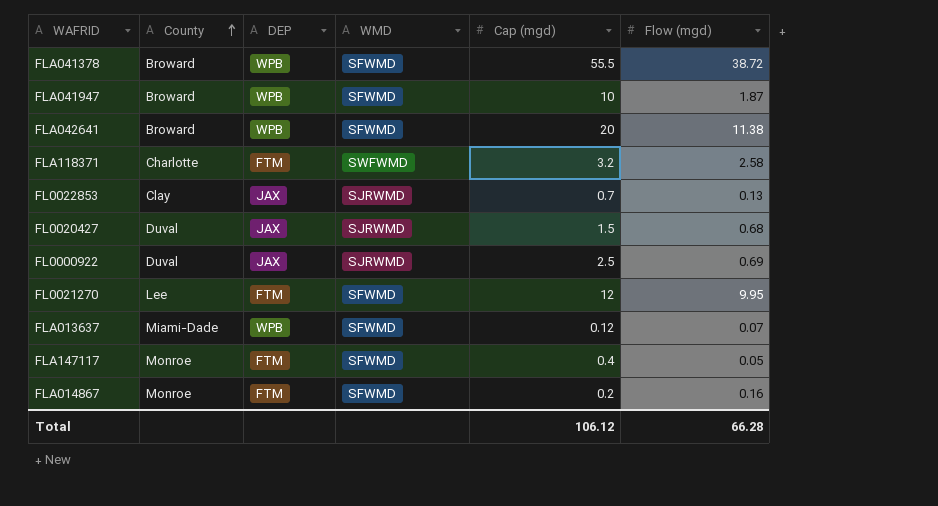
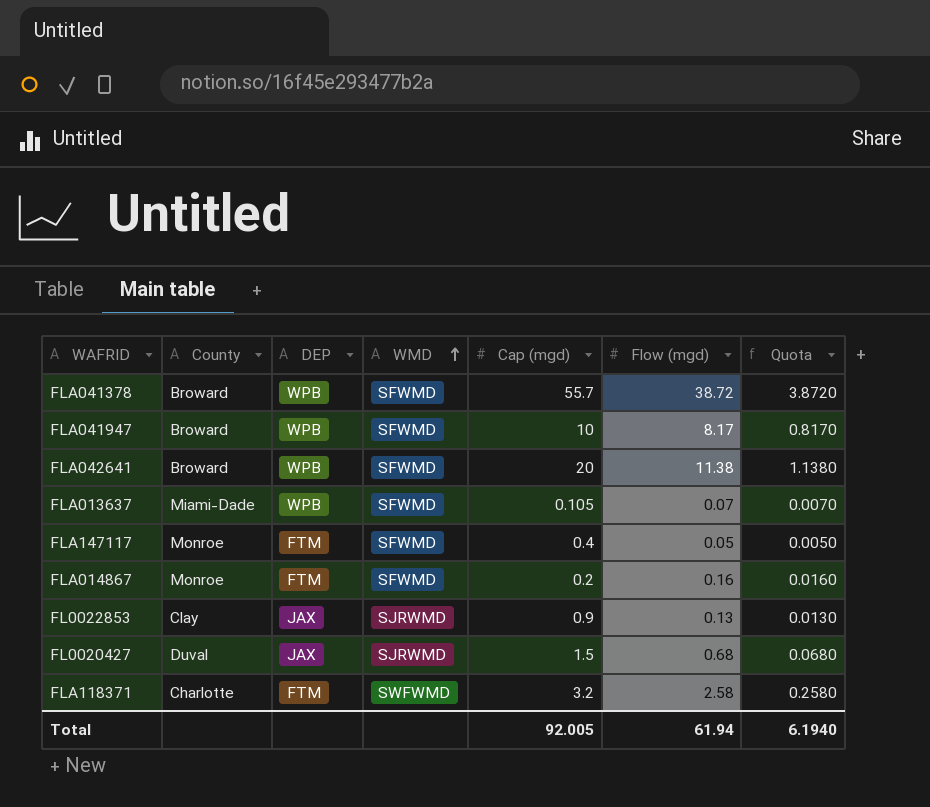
row order: County ascending -> WMD ascending
column Quota | formula: none -> [Flow (mgd)] * 0.1
row FL0000922: Duval | JAX | SJRWMD | 2.5 | 0.69 -> none
row FL0021270: Lee | FTM | SFWMD | 12 | 9.95 -> none
FLA041378 | Cap (mgd): 55.5 -> 55.7
FLA041947 | Flow (mgd): 1.87 -> 8.17
FLA013637 | Cap (mgd): 0.12 -> 0.105
FL0022853 | Cap (mgd): 0.7 -> 0.9
Total | Cap (mgd): 106.12 -> 92.005
Total | Flow (mgd): 66.28 -> 61.94

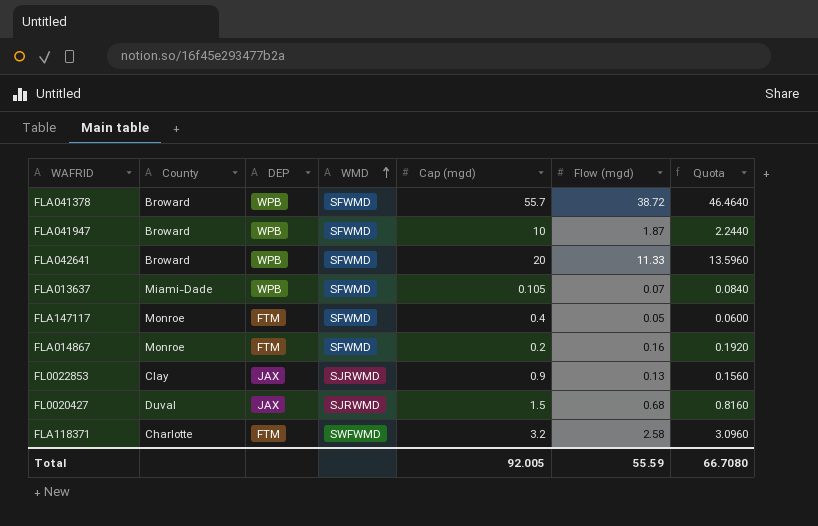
column Quota | formula: [Flow (mgd)] * 0.1 -> [Flow (mgd)] * 1.2
FLA041947 | Flow (mgd): 8.17 -> 1.87
FLA042641 | Flow (mgd): 11.38 -> 11.33
Total | Flow (mgd): 61.94 -> 55.59
Total | Quota: 6.1940 -> 66.7080

